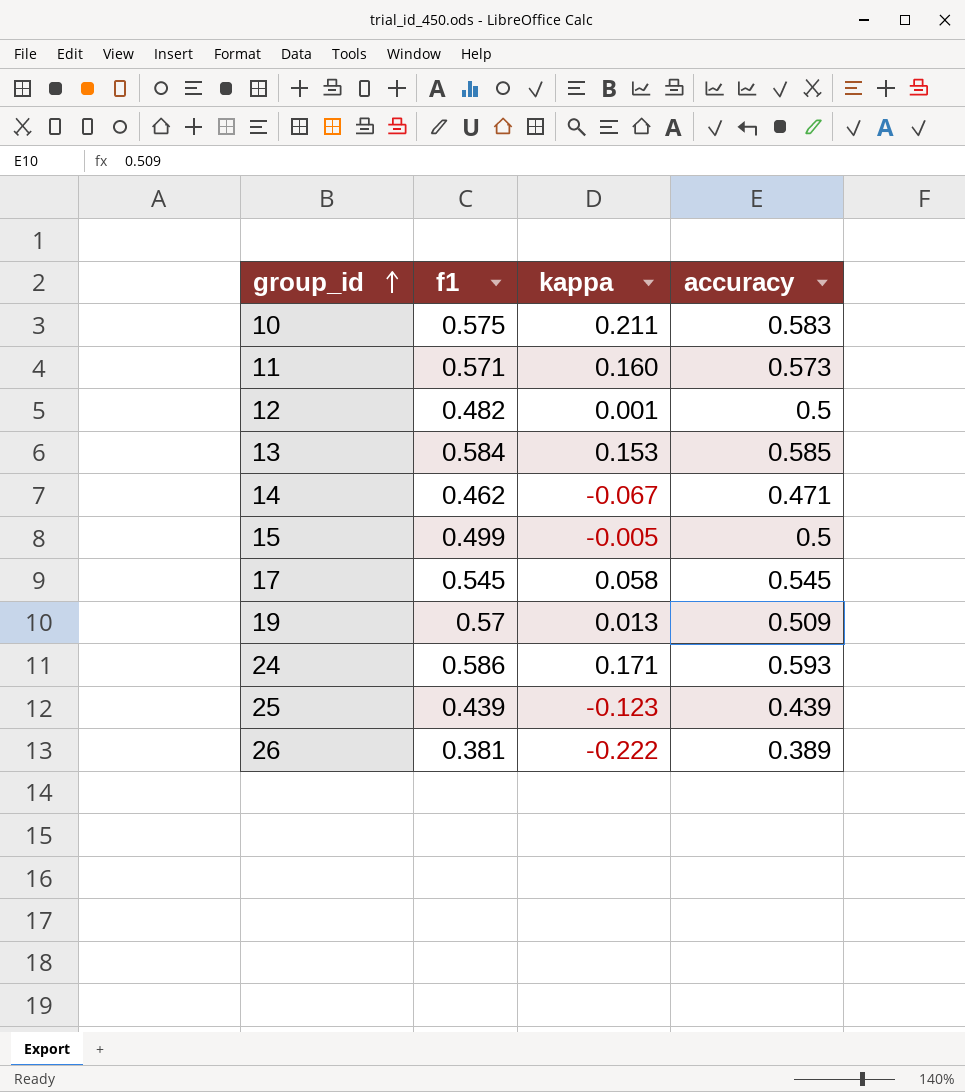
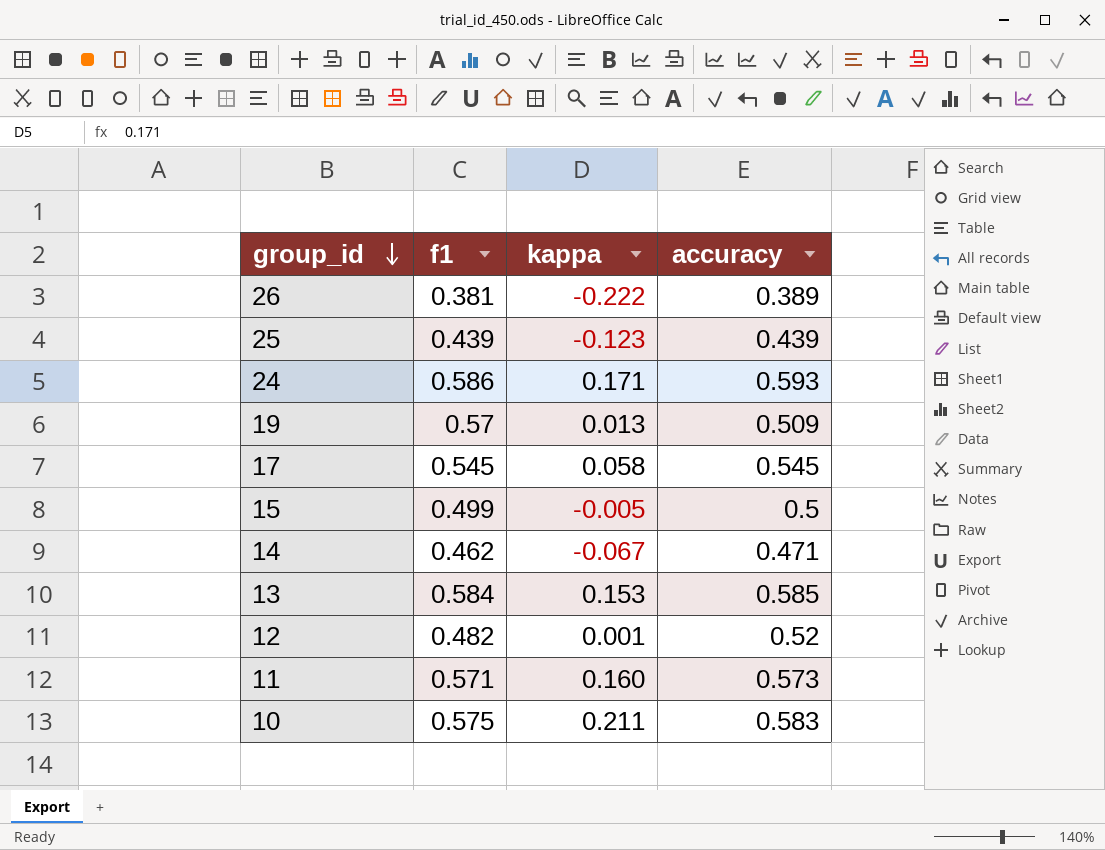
row order: group_id ascending -> group_id descending
12 | accuracy: 0.5 -> 0.52

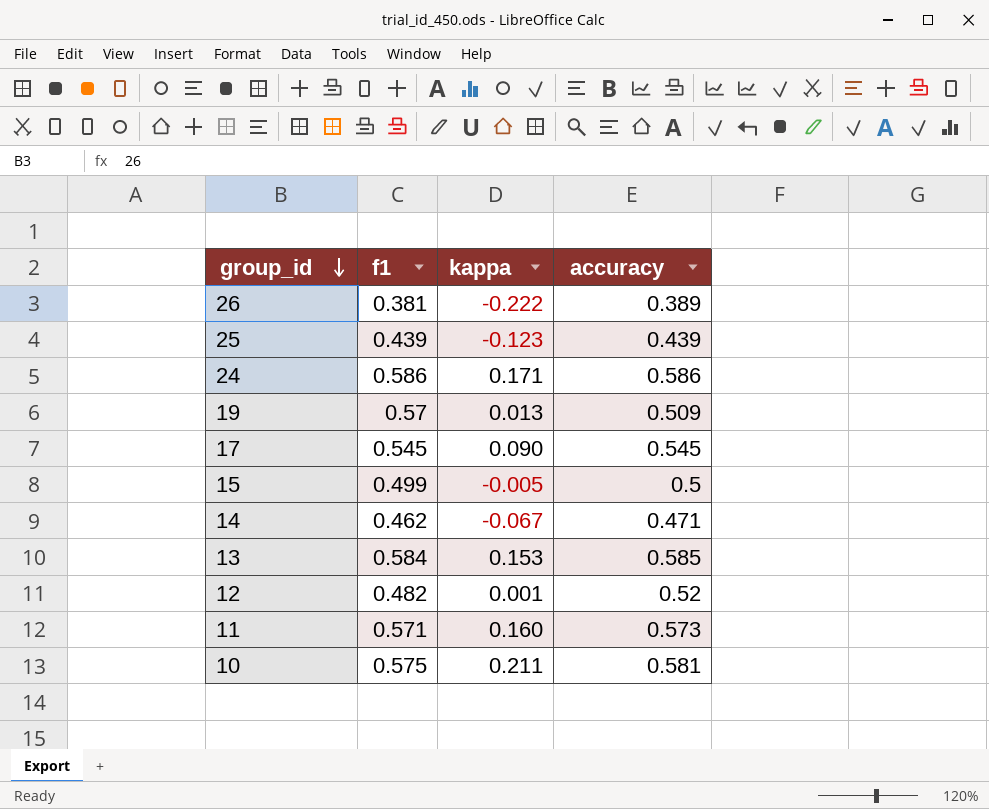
24 | accuracy: 0.593 -> 0.586
17 | kappa: 0.058 -> 0.090
10 | accuracy: 0.583 -> 0.581

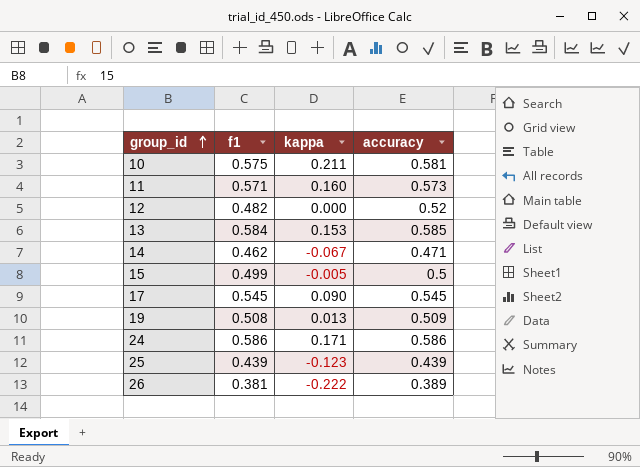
row order: group_id descending -> group_id ascending
12 | kappa: 0.001 -> 0.000
19 | f1: 0.57 -> 0.508

